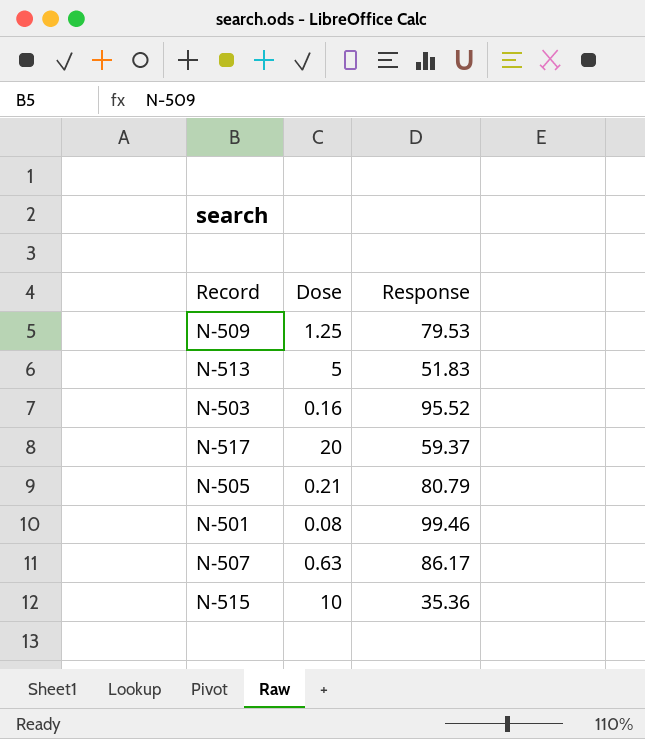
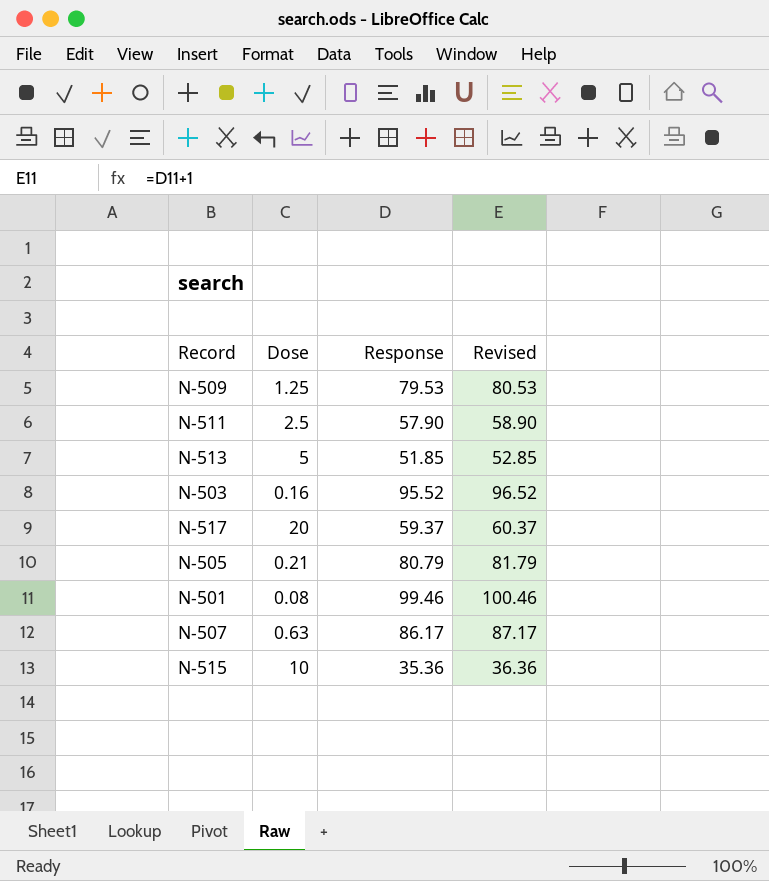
column Revised | formula: none -> [Response] + 1
row N-511: none -> 2.5 | 57.90 | 58.90
N-513 | Response: 51.83 -> 51.85

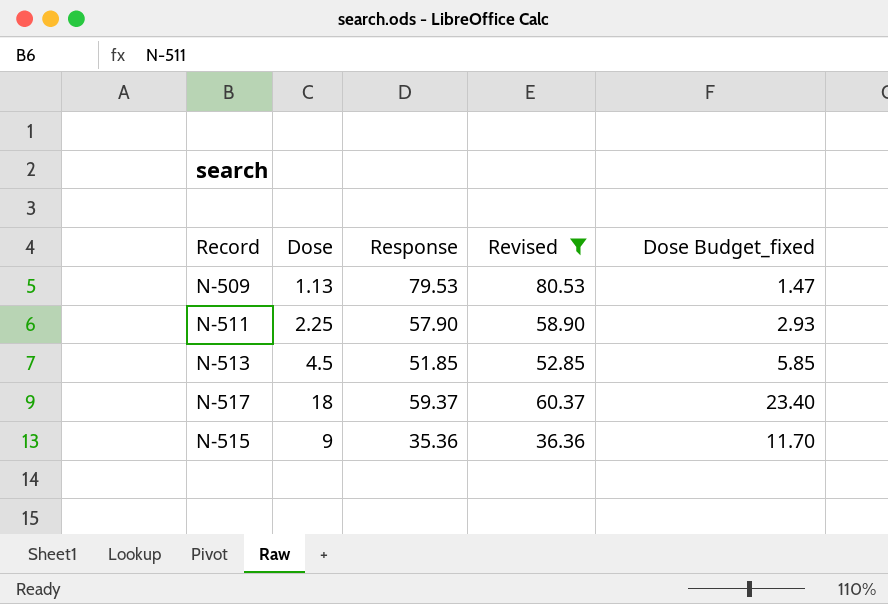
filter: none -> Revised <= 80.53
column Dose Budget_fixed | formula: none -> [Dose] * 1.3
N-509 | Dose: 1.25 -> 1.13
N-511 | Dose: 2.5 -> 2.25
N-513 | Dose: 5 -> 4.5
N-517 | Dose: 20 -> 18
N-515 | Dose: 10 -> 9

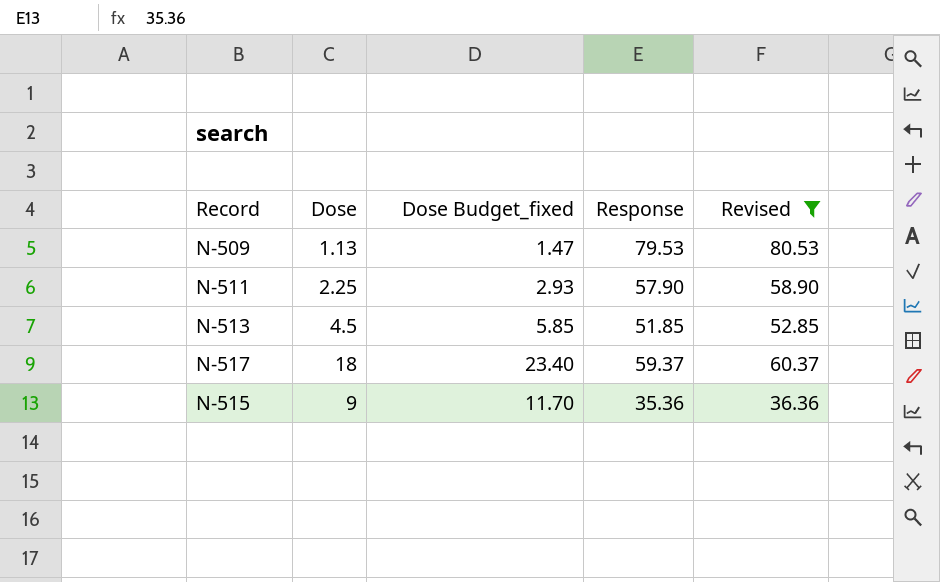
column Dose Budget_fixed | position: 5 -> 3

